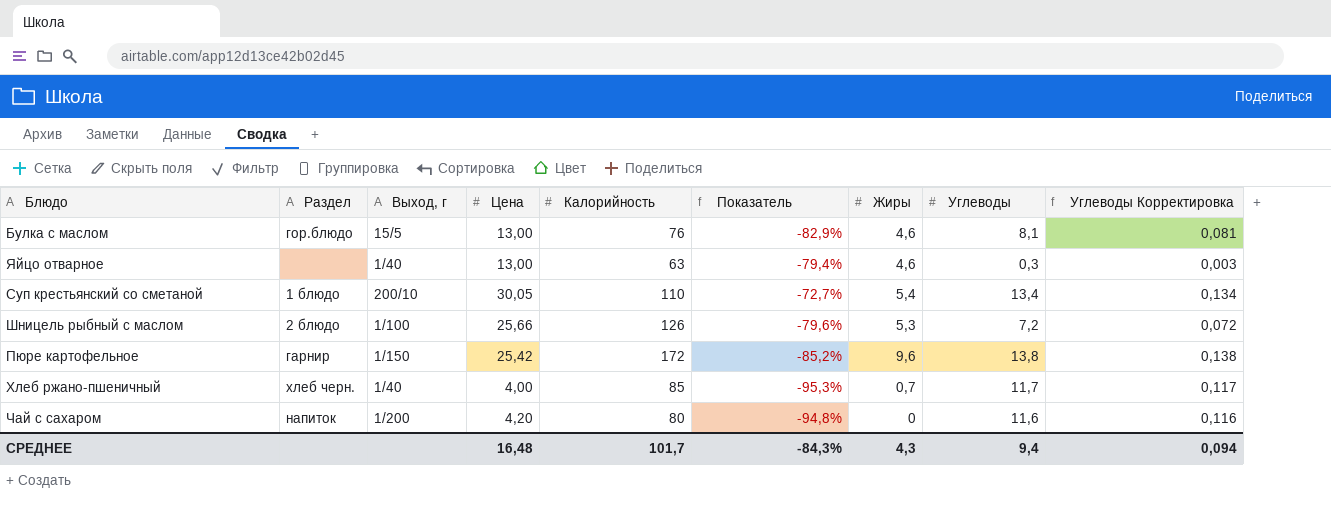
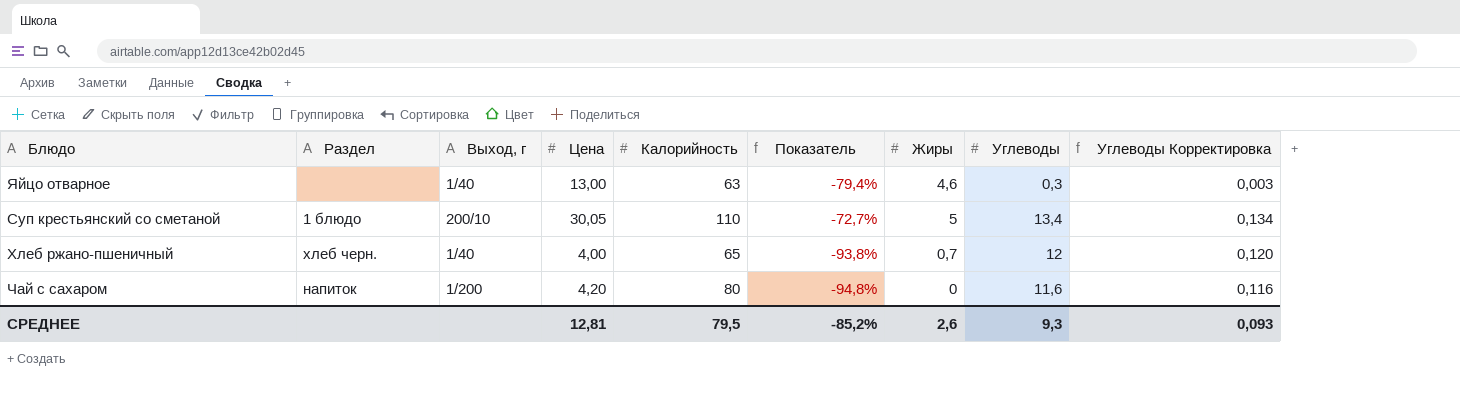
row Булка с маслом: гор.блюдо | 15/5 | 13,00 | 76 | -82,9% | 4,6 | 8,1 | 0,081 -> none
row Шницель рыбный с маслом: 2 блюдо | 1/100 | 25,66 | 126 | -79,6% | 5,3 | 7,2 | 0,072 -> none
row Пюре картофельное: гарнир | 1/150 | 25,42 | 172 | -85,2% | 9,6 | 13,8 | 0,138 -> none
Суп крестьянский со сметаной | Жиры: 5,4 -> 5
Хлеб ржано-пшеничный | Калорийность: 85 -> 65
Хлеб ржано-пшеничный | Показатель: -95,3% -> -93,8%
Хлеб ржано-пшеничный | Углеводы: 11,7 -> 12
Хлеб ржано-пшеничный | Углеводы Корректировка: 0,117 -> 0,120
СРЕДНЕЕ | Цена: 16,48 -> 12,81
СРЕДНЕЕ | Калорийность: 101,7 -> 79,5
СРЕДНЕЕ | Показатель: -84,3% -> -85,2%
СРЕДНЕЕ | Жиры: 4,3 -> 2,6
СРЕДНЕЕ | Углеводы: 9,4 -> 9,3
СРЕДНЕЕ | Углеводы Корректировка: 0,094 -> 0,093

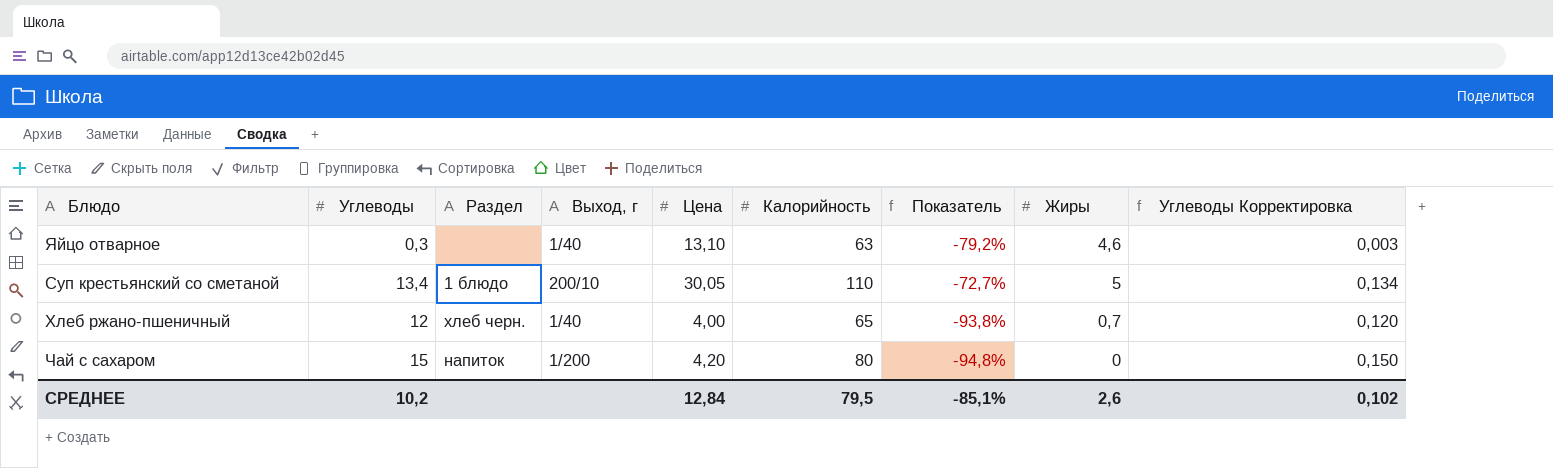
column Углеводы | position: 8 -> 2
Яйцо отварное | Цена: 13,00 -> 13,10
Яйцо отварное | Показатель: -79,4% -> -79,2%
Чай с сахаром | Углеводы: 11,6 -> 15
Чай с сахаром | Углеводы Корректировка: 0,116 -> 0,150
СРЕДНЕЕ | Углеводы: 9,3 -> 10,2
СРЕДНЕЕ | Цена: 12,81 -> 12,84
СРЕДНЕЕ | Показатель: -85,2% -> -85,1%
СРЕДНЕЕ | Углеводы Корректировка: 0,093 -> 0,102

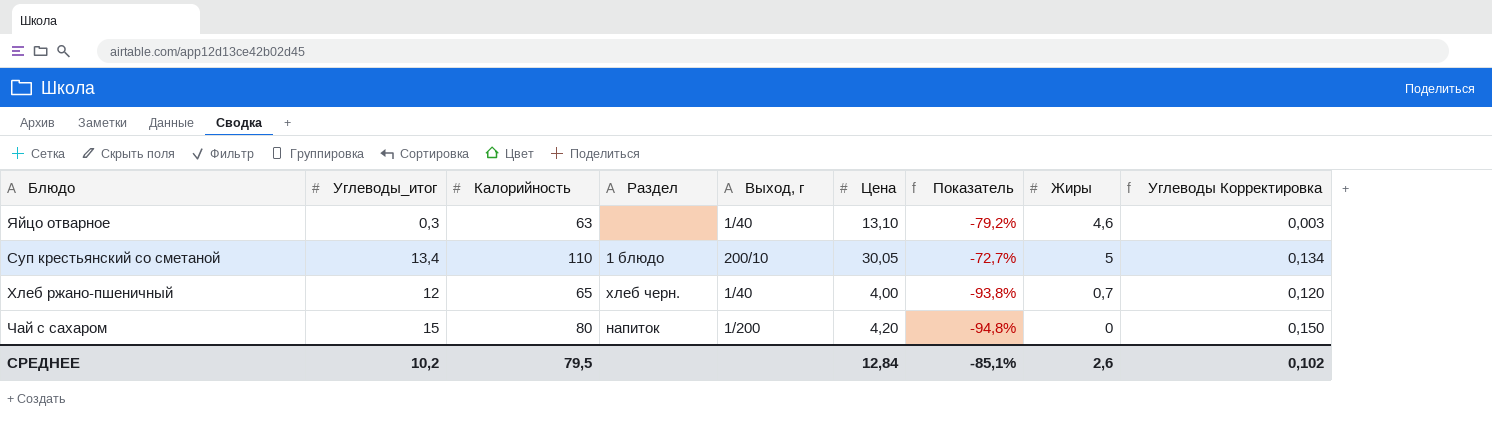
column name: Углеводы -> Углеводы_итог
column Калорийность | position: 6 -> 3

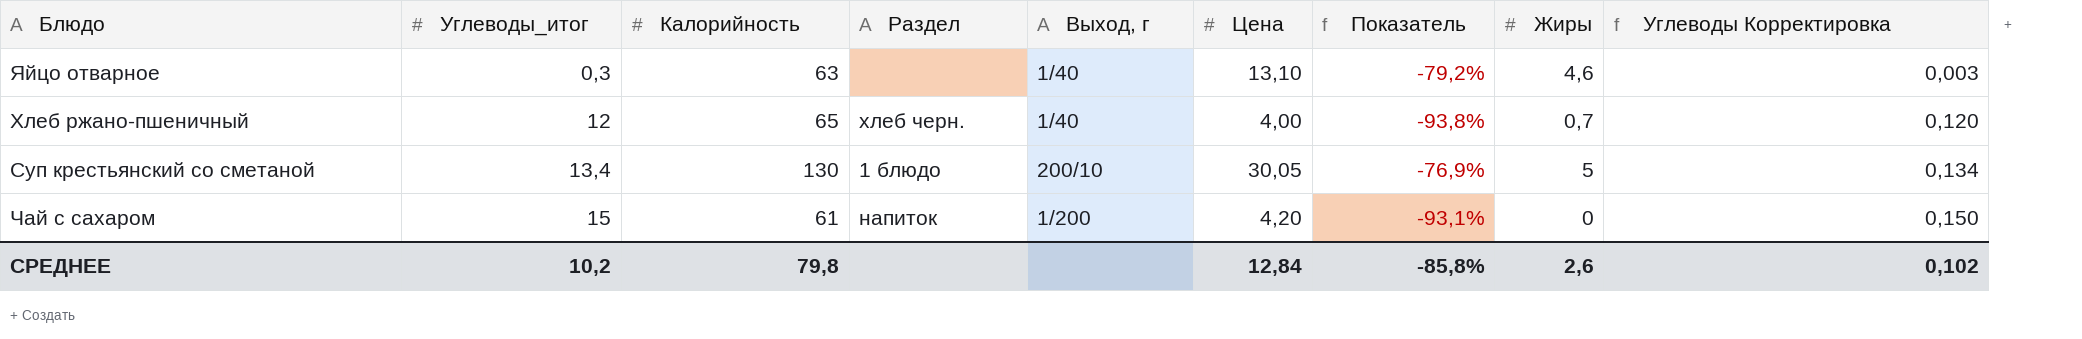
row order: none -> Углеводы_итог ascending
Суп крестьянский со сметаной | Калорийность: 110 -> 130
Суп крестьянский со сметаной | Показатель: -72,7% -> -76,9%
Чай с сахаром | Калорийность: 80 -> 61
Чай с сахаром | Показатель: -94,8% -> -93,1%
СРЕДНЕЕ | Калорийность: 79,5 -> 79,8
СРЕДНЕЕ | Показатель: -85,1% -> -85,8%

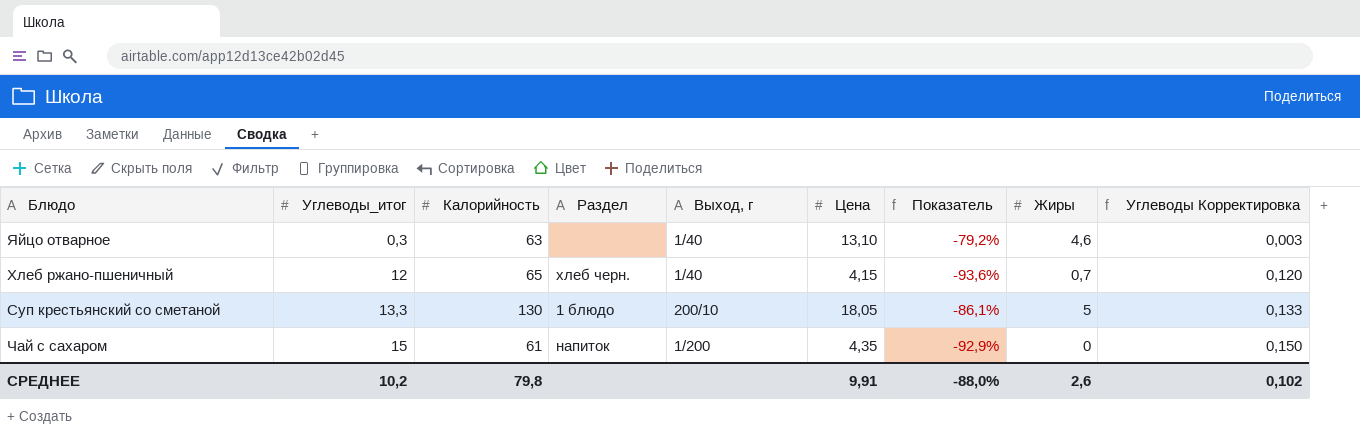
Хлеб ржано-пшеничный | Цена: 4,00 -> 4,15
Хлеб ржано-пшеничный | Показатель: -93,8% -> -93,6%
Суп крестьянский со сметаной | Углеводы_итог: 13,4 -> 13,3
Суп крестьянский со сметаной | Цена: 30,05 -> 18,05
Суп крестьянский со сметаной | Показатель: -76,9% -> -86,1%
Суп крестьянский со сметаной | Углеводы Корректировка: 0,134 -> 0,133
Чай с сахаром | Цена: 4,20 -> 4,35
Чай с сахаром | Показатель: -93,1% -> -92,9%
СРЕДНЕЕ | Цена: 12,84 -> 9,91
СРЕДНЕЕ | Показатель: -85,8% -> -88,0%

